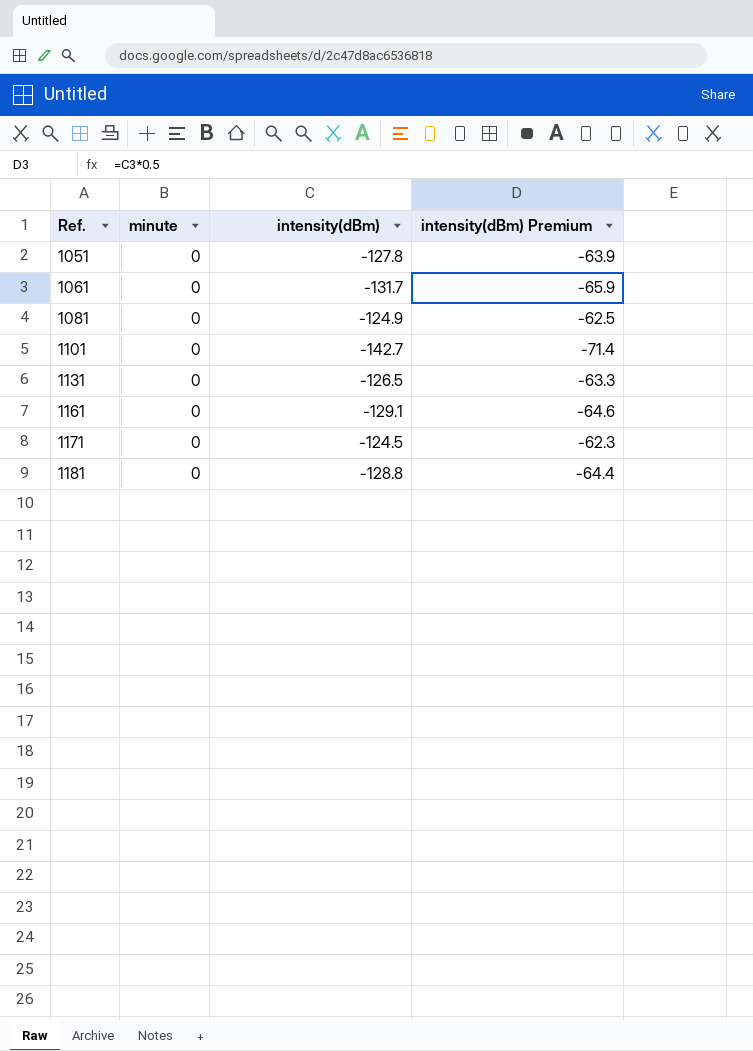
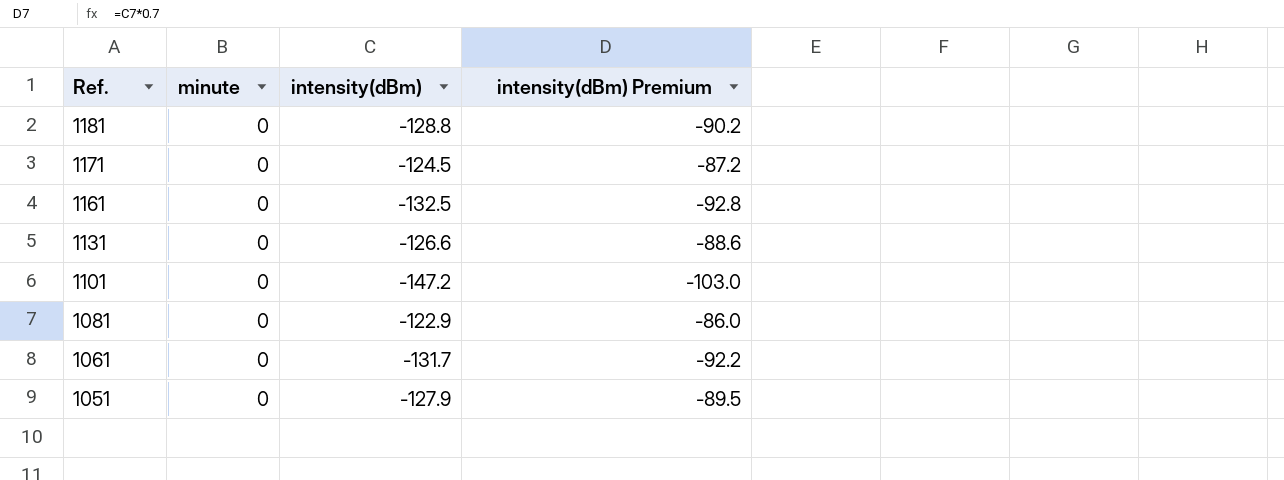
row order: Ref. ascending -> Ref. descending
column intensity(dBm) Premium | formula: [intensity(dBm)] * 0.5 -> [intensity(dBm)] * 0.7
1161 | intensity(dBm): -129.1 -> -132.5
1131 | intensity(dBm): -126.5 -> -126.6
1101 | intensity(dBm): -142.7 -> -147.2
1081 | intensity(dBm): -124.9 -> -122.9
1051 | intensity(dBm): -127.8 -> -127.9

